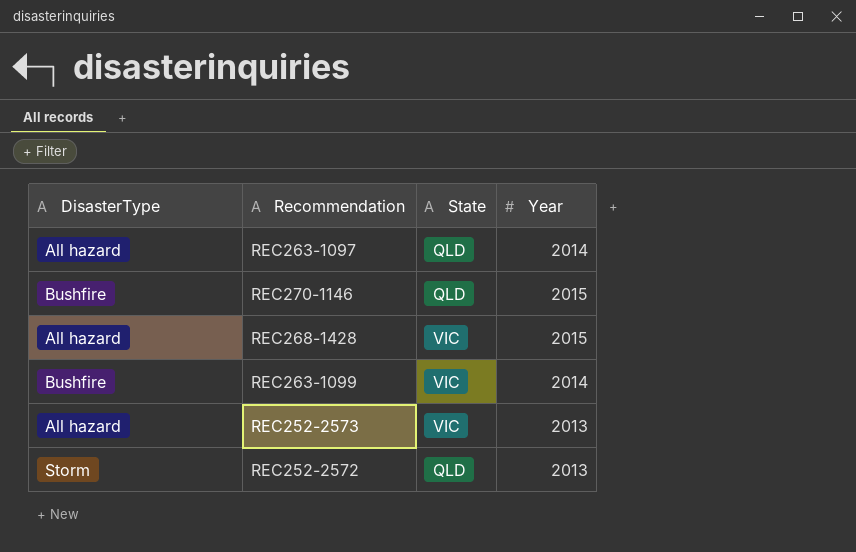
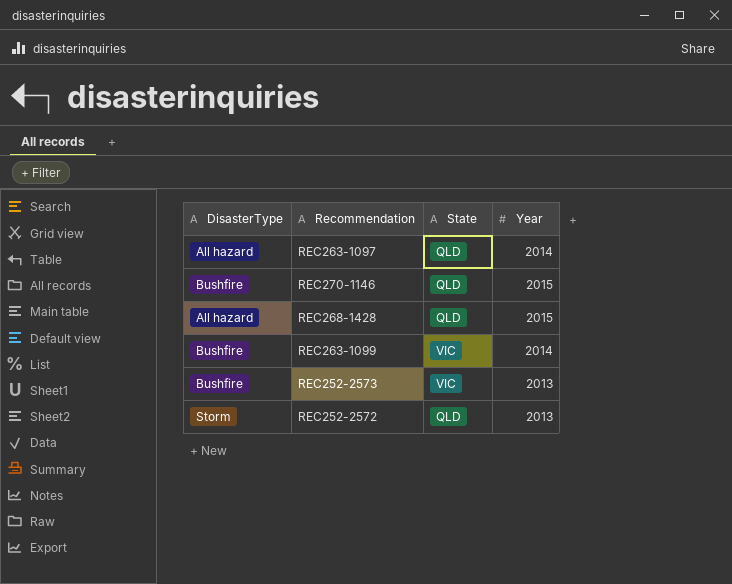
REC268-1428 | State: VIC -> QLD
REC252-2573 | DisasterType: All hazard -> Bushfire

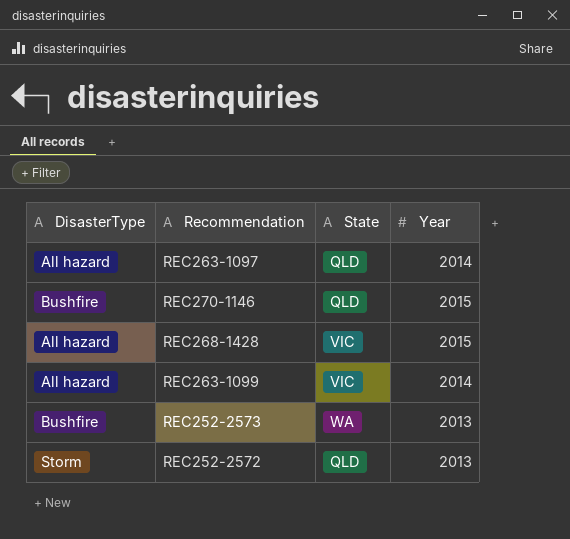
REC268-1428 | State: QLD -> VIC
REC263-1099 | DisasterType: Bushfire -> All hazard
REC252-2573 | State: VIC -> WA

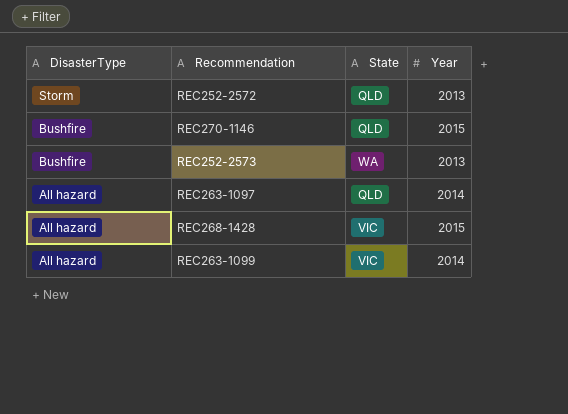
row order: none -> DisasterType descending

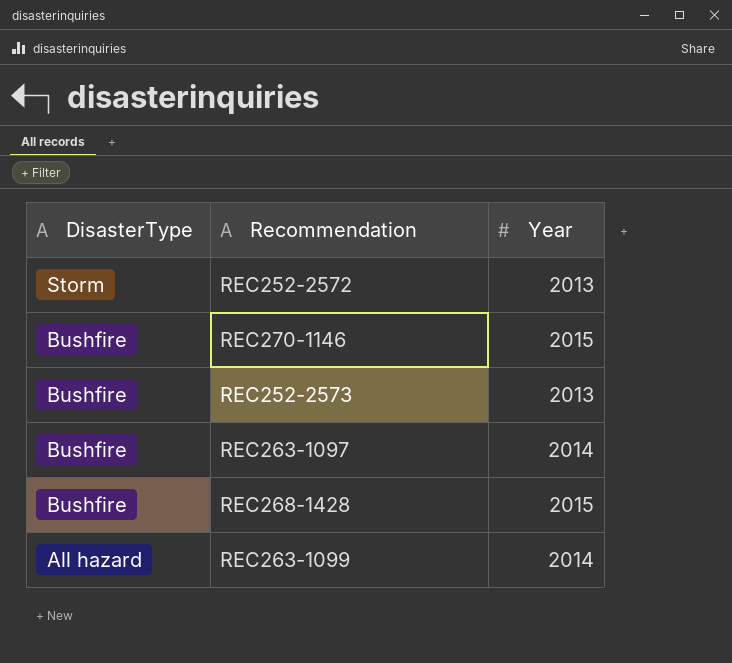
column State | position: 3 -> none
REC263-1097 | DisasterType: All hazard -> Bushfire
REC268-1428 | DisasterType: All hazard -> Bushfire

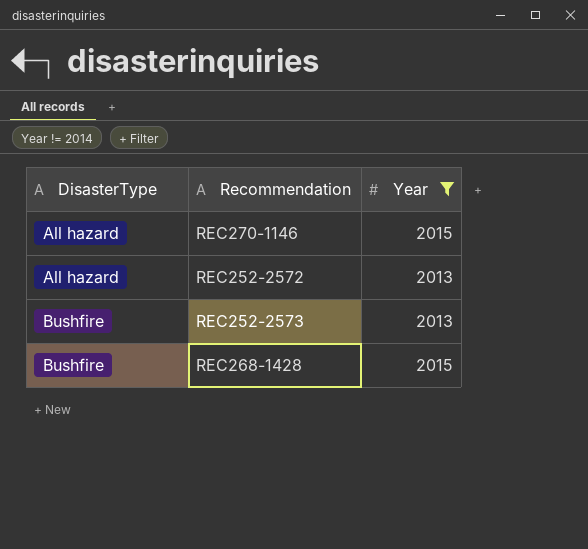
filter: none -> Year != 2014
row order: DisasterType descending -> DisasterType ascending
REC270-1146 | DisasterType: Bushfire -> All hazard
REC252-2572 | DisasterType: Storm -> All hazard

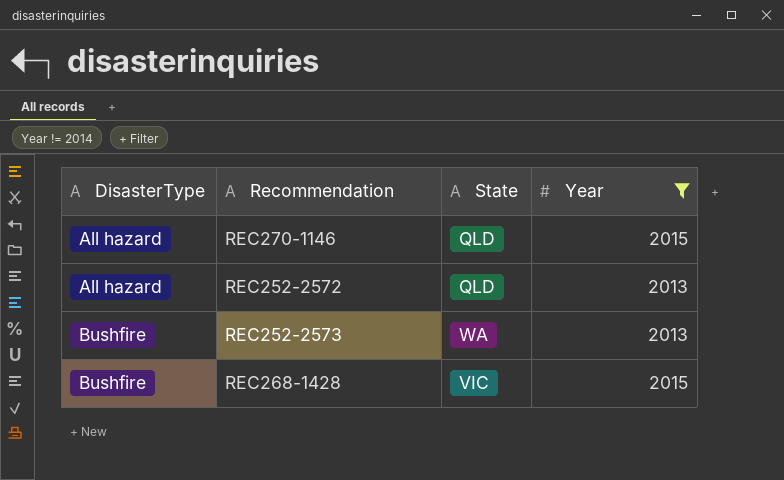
column State | position: none -> 3

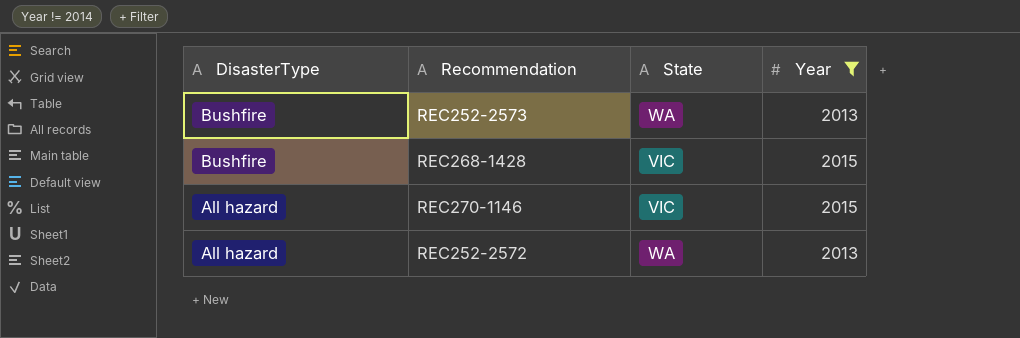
row order: DisasterType ascending -> DisasterType descending
REC270-1146 | State: QLD -> VIC
REC252-2572 | State: QLD -> WA

